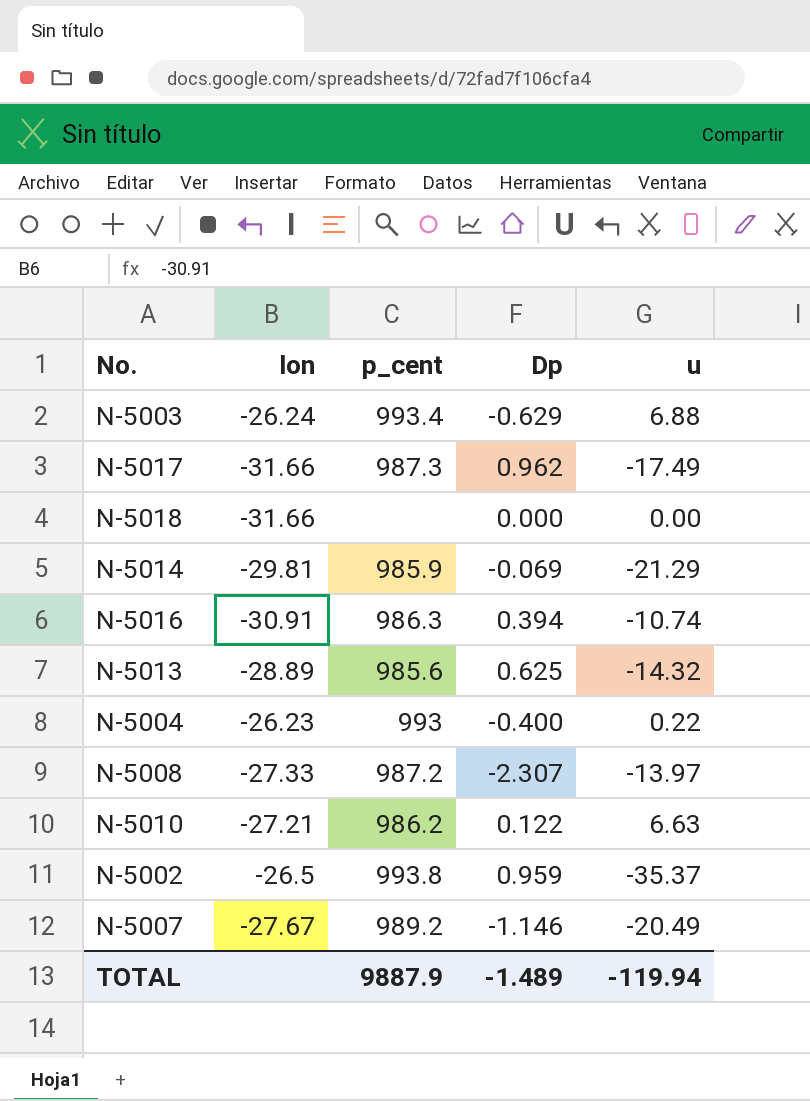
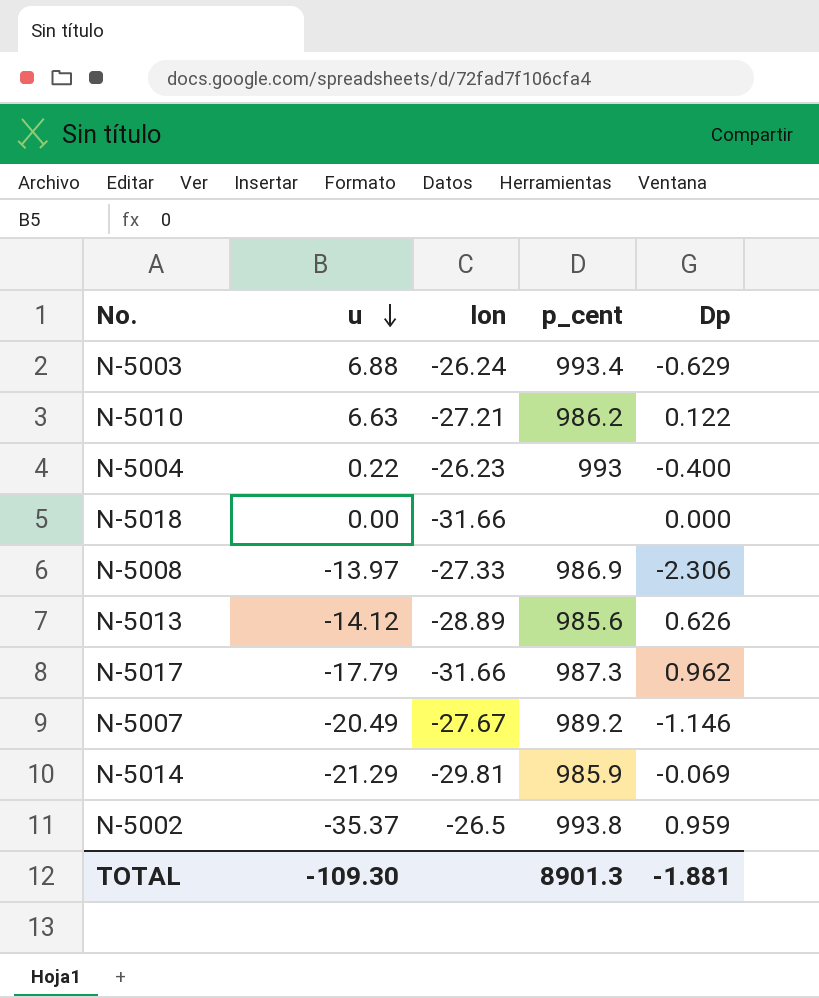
row order: none -> u descending
column u | position: 5 -> 2
row N-5016: -30.91 | 986.3 | 0.394 | -10.74 -> none
N-5008 | p_cent: 987.2 -> 986.9
N-5008 | Dp: -2.307 -> -2.306
N-5013 | u: -14.32 -> -14.12
N-5013 | Dp: 0.625 -> 0.626
N-5017 | u: -17.49 -> -17.79
TOTAL | u: -119.94 -> -109.30
TOTAL | p_cent: 9887.9 -> 8901.3
TOTAL | Dp: -1.489 -> -1.881

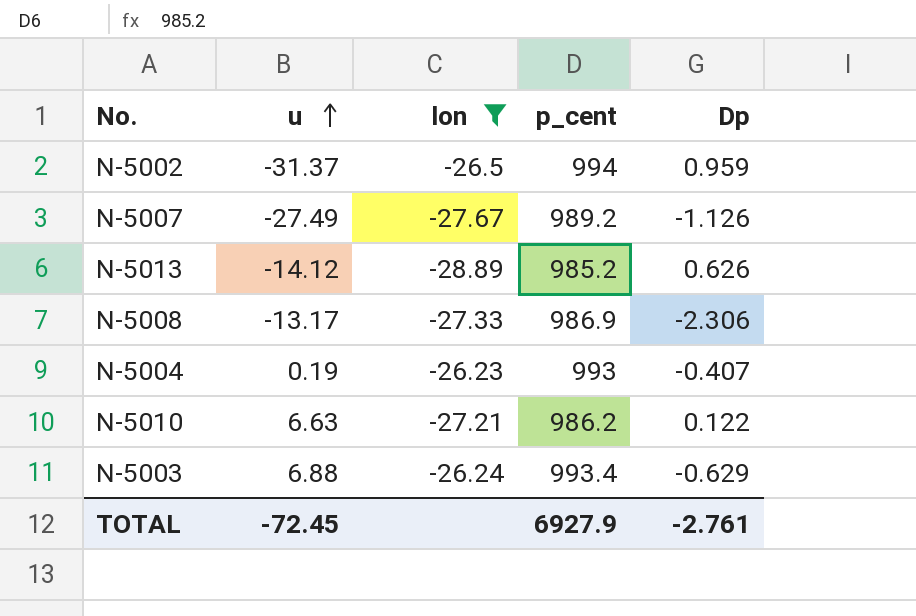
filter: none -> lon >= -28.89
row order: u descending -> u ascending
N-5002 | u: -35.37 -> -31.37
N-5002 | p_cent: 993.8 -> 994
N-5007 | u: -20.49 -> -27.49
N-5007 | Dp: -1.146 -> -1.126
N-5013 | p_cent: 985.6 -> 985.2
N-5008 | u: -13.97 -> -13.17
N-5004 | u: 0.22 -> 0.19
N-5004 | Dp: -0.400 -> -0.407
TOTAL | u: -109.30 -> -72.45
TOTAL | p_cent: 8901.3 -> 6927.9
TOTAL | Dp: -1.881 -> -2.761

